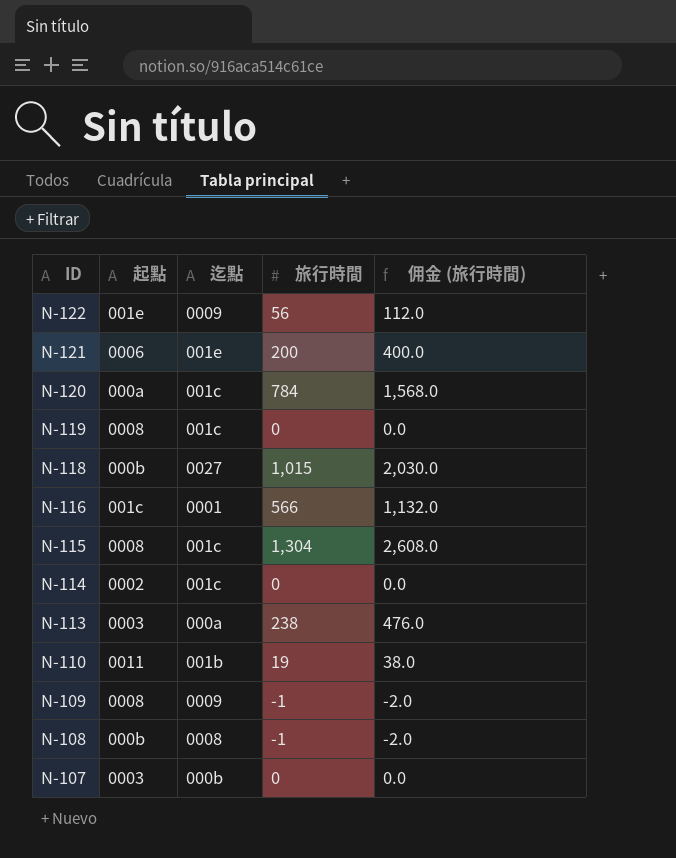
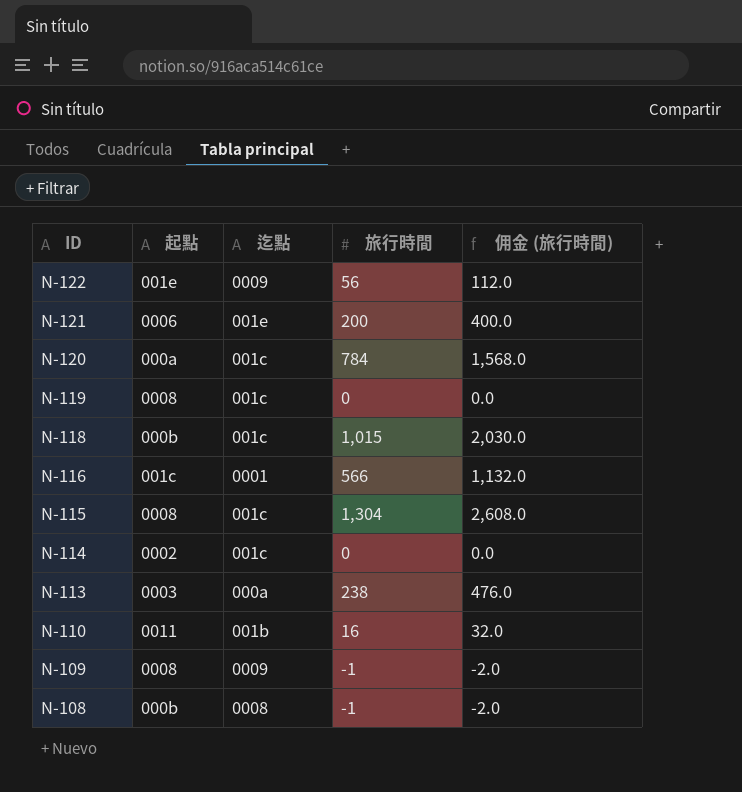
row N-107: 0003 | 000b | 0 | 0.0 -> none
N-118 | 迄點: 0027 -> 001c
N-110 | 旅行時間: 19 -> 16
N-110 | 佣金 (旅行時間): 38.0 -> 32.0

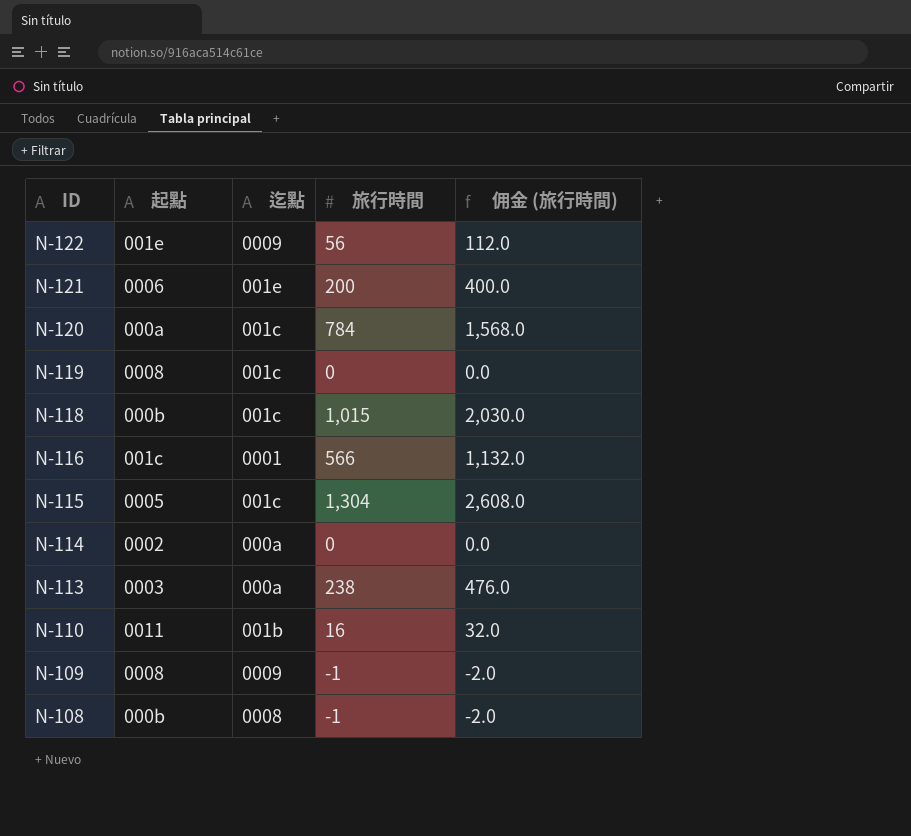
N-115 | 起點: 0008 -> 0005
N-114 | 迄點: 001c -> 000a

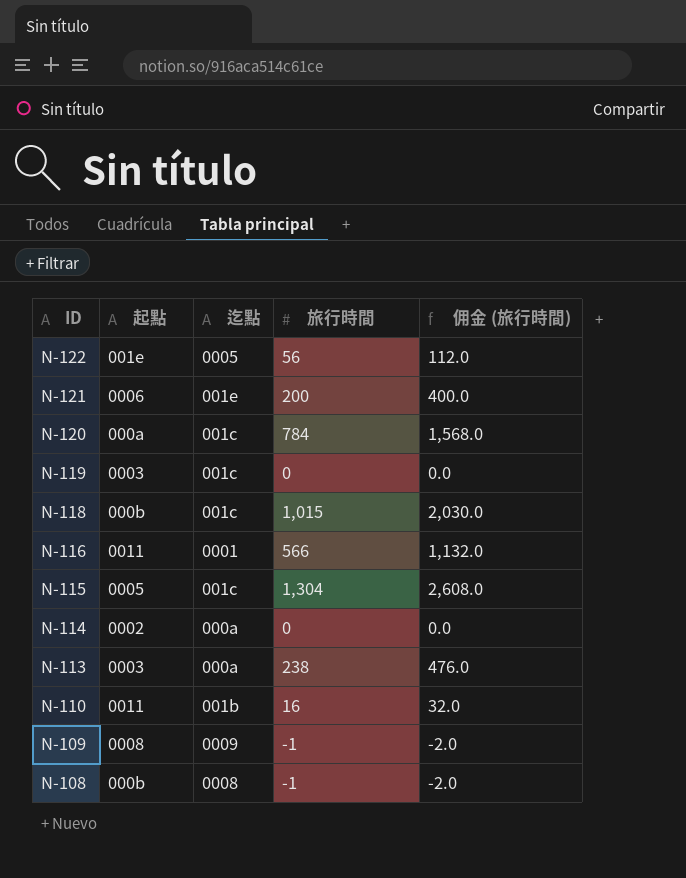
N-122 | 迄點: 0009 -> 0005
N-119 | 起點: 0008 -> 0003
N-116 | 起點: 001c -> 0011

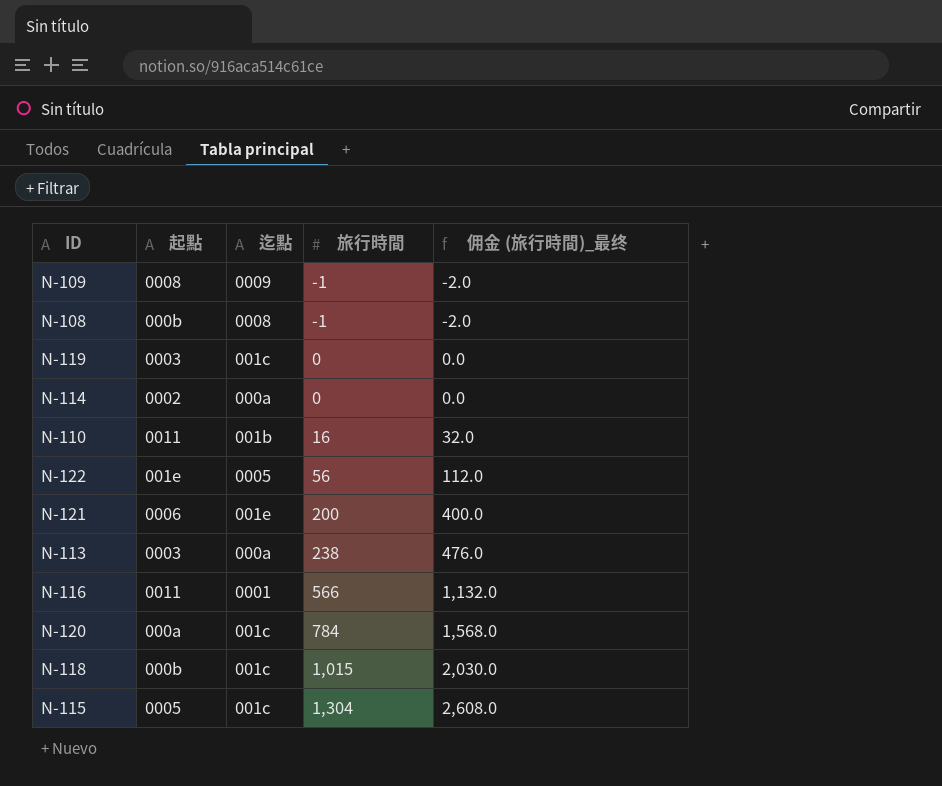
row order: ID descending -> 旅行時間 ascending
column name: 佣金 (旅行時間) -> 佣金 (旅行時間)_最终

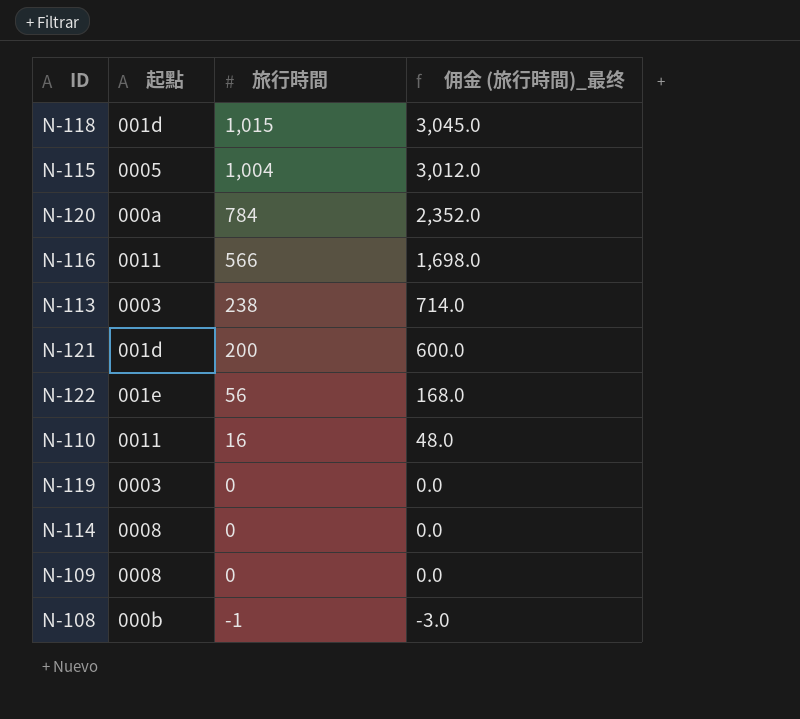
row order: 旅行時間 ascending -> 旅行時間 descending
column 迄點 | position: 3 -> none
column 佣金 (旅行時間)_最终 | formula: [旅行時間] * 2 -> [旅行時間] * 3
N-118 | 起點: 000b -> 001d
N-115 | 旅行時間: 1,304 -> 1,004
N-121 | 起點: 0006 -> 001d
N-114 | 起點: 0002 -> 0008
N-109 | 旅行時間: -1 -> 0

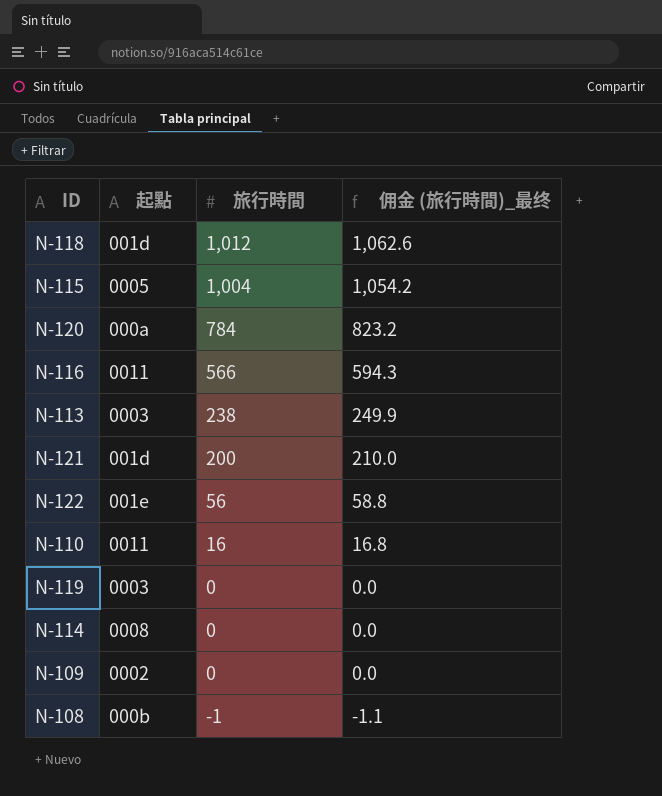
column 佣金 (旅行時間)_最终 | formula: [旅行時間] * 3 -> [旅行時間] * 1.05
N-118 | 旅行時間: 1,015 -> 1,012
N-109 | 起點: 0008 -> 0002

